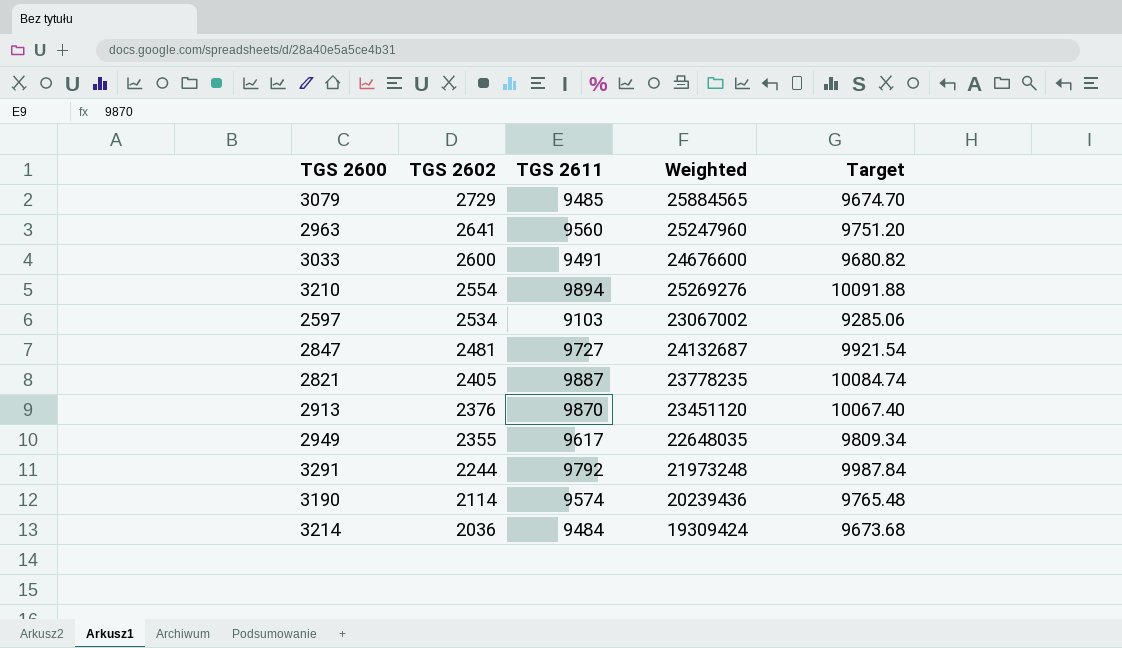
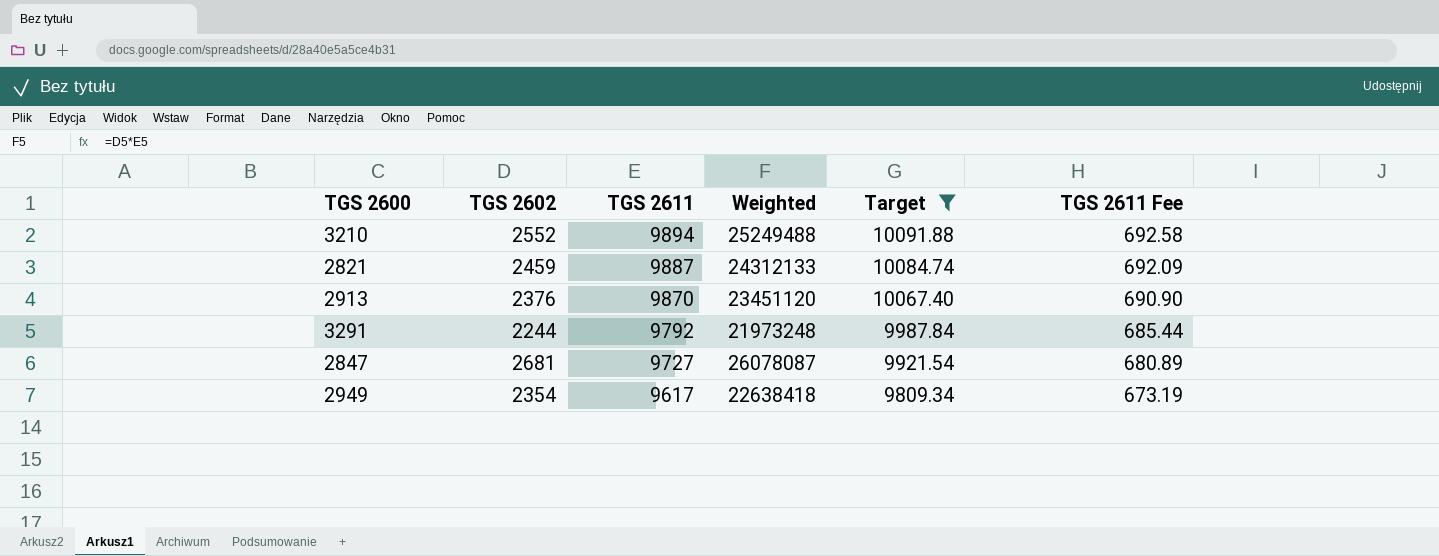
filter: none -> Target >= 9809.34
row order: TGS 2602 descending -> TGS 2611 descending
column TGS 2611 Fee | formula: none -> [TGS 2611] * 0.07
3210 | TGS 2602: 2554 -> 2552
3210 | Weighted: 25269276 -> 25249488
2821 | TGS 2602: 2405 -> 2459
2821 | Weighted: 23778235 -> 24312133
2847 | TGS 2602: 2481 -> 2681
2847 | Weighted: 24132687 -> 26078087
2949 | TGS 2602: 2355 -> 2354
2949 | Weighted: 22648035 -> 22638418

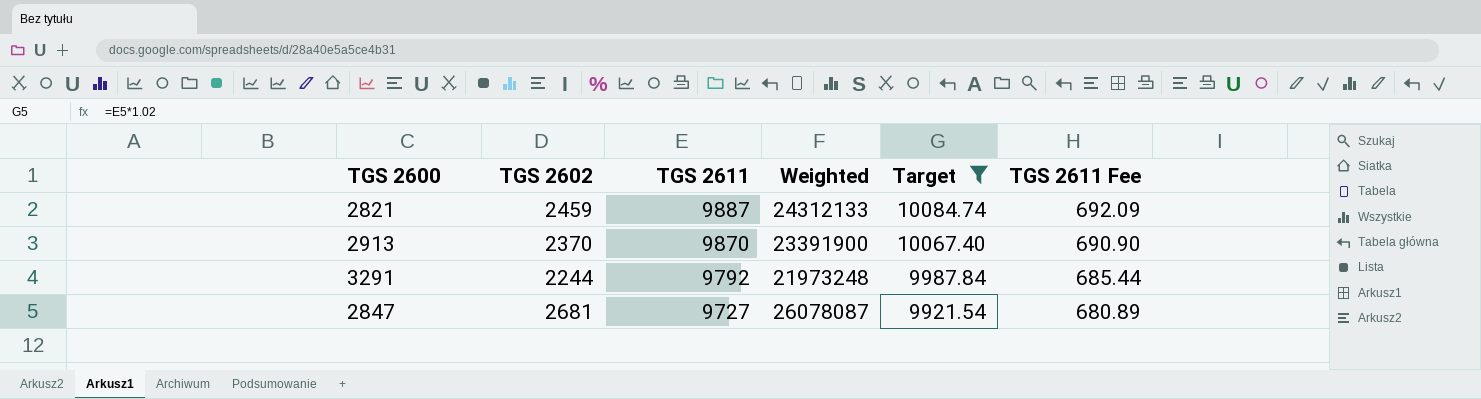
row 3210: 2552 | 9894 | 25249488 | 10091.88 | 692.58 -> none
row 2949: 2354 | 9617 | 22638418 | 9809.34 | 673.19 -> none
2913 | TGS 2602: 2376 -> 2370
2913 | Weighted: 23451120 -> 23391900

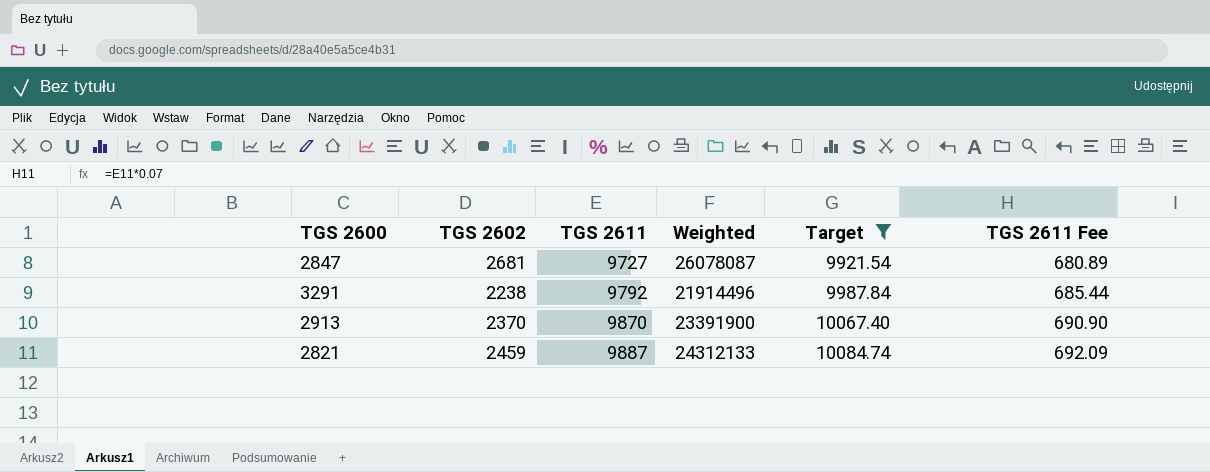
row order: TGS 2611 descending -> TGS 2611 ascending
3291 | TGS 2602: 2244 -> 2238
3291 | Weighted: 21973248 -> 21914496

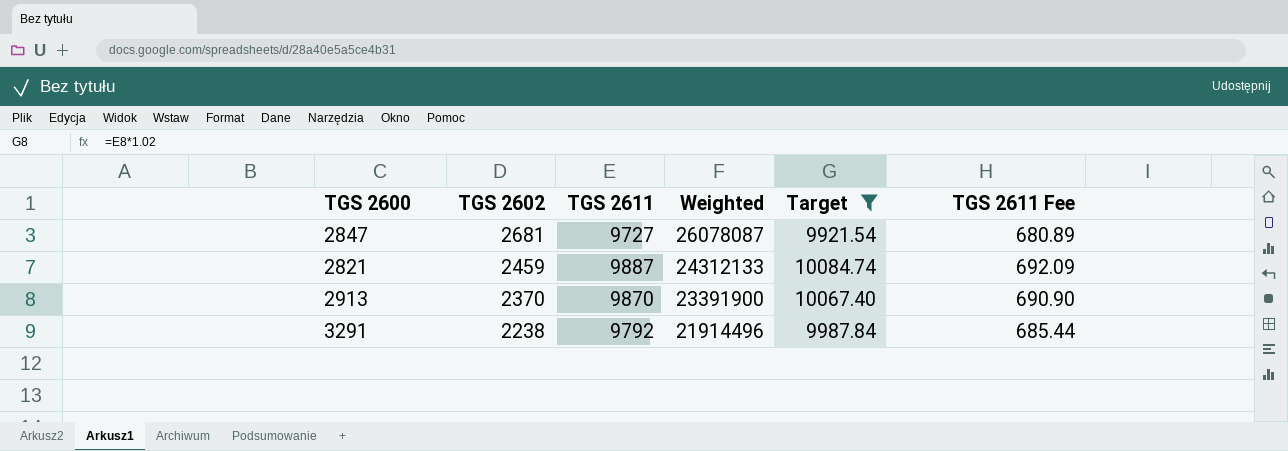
row order: TGS 2611 ascending -> TGS 2602 descending

